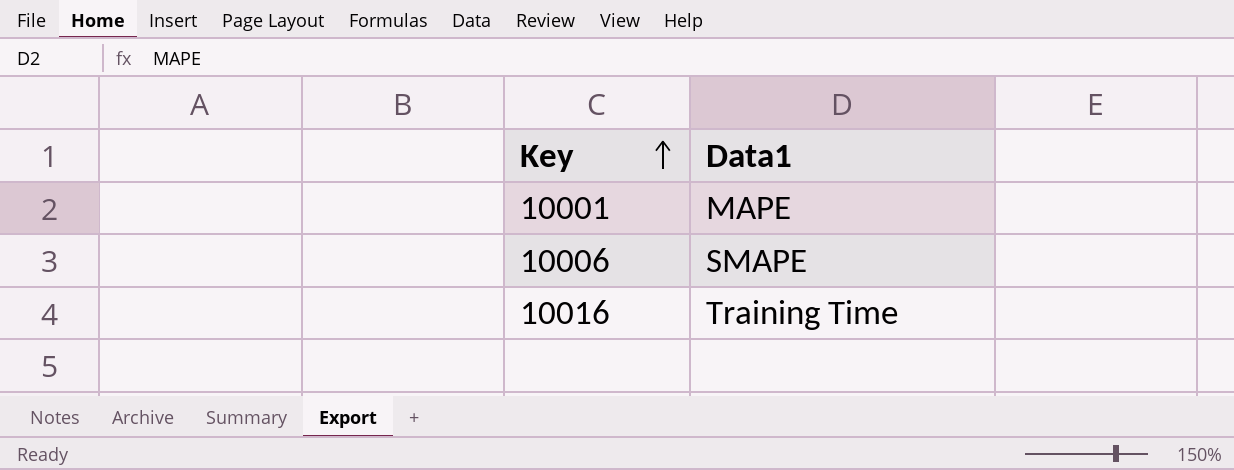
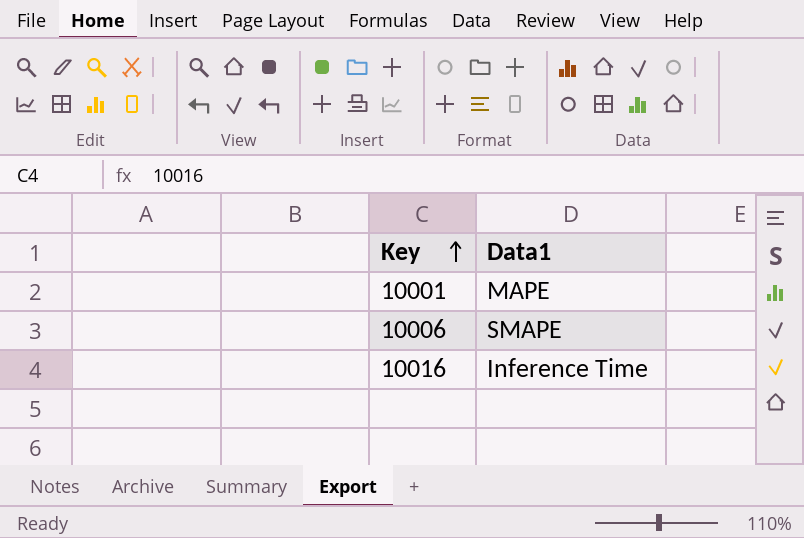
10016 | Data1: Training Time -> Inference Time

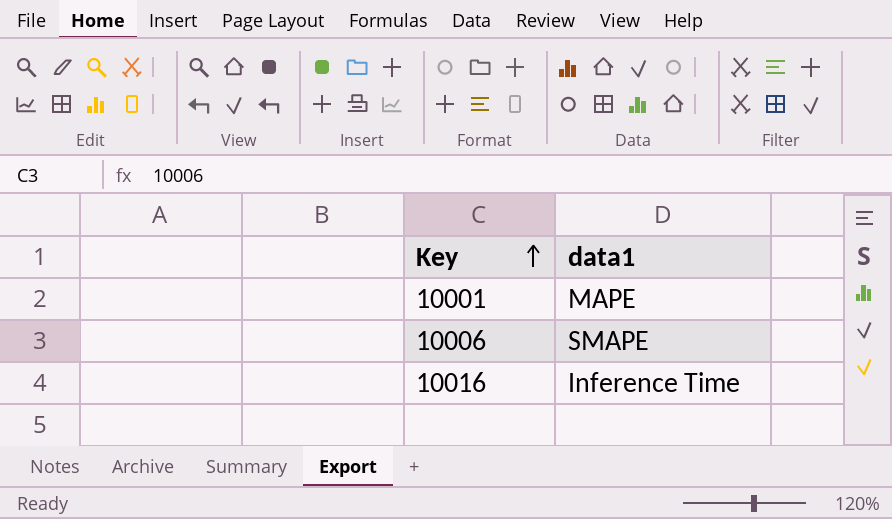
column name: Data1 -> data1

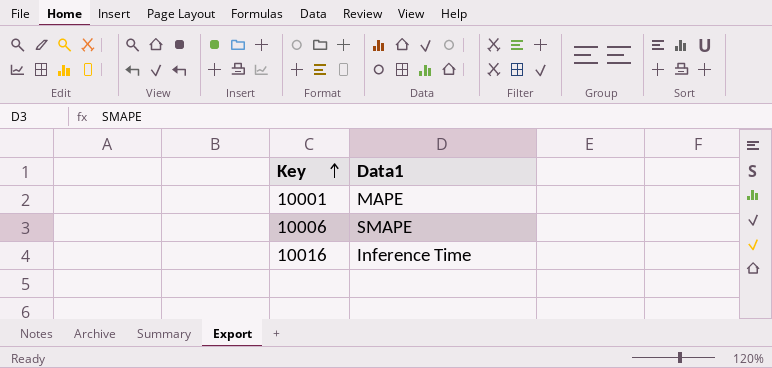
column name: data1 -> Data1

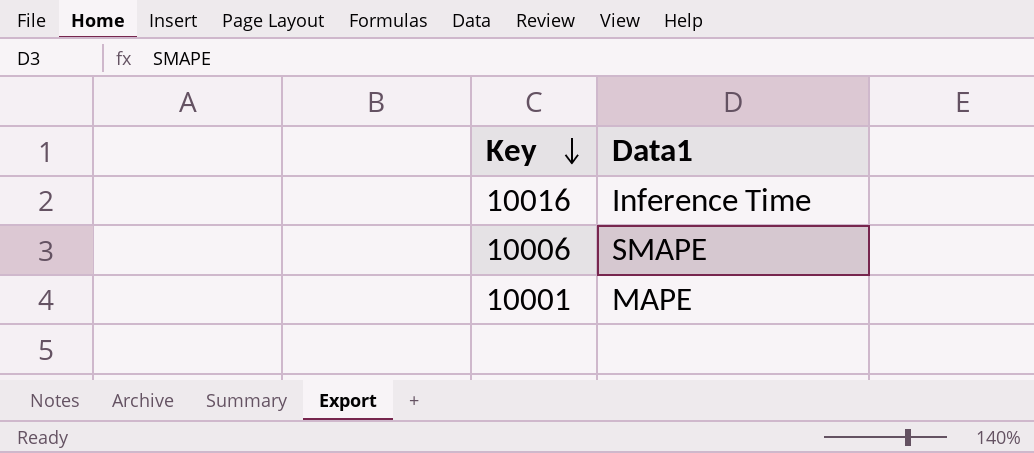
row order: Key ascending -> Key descending

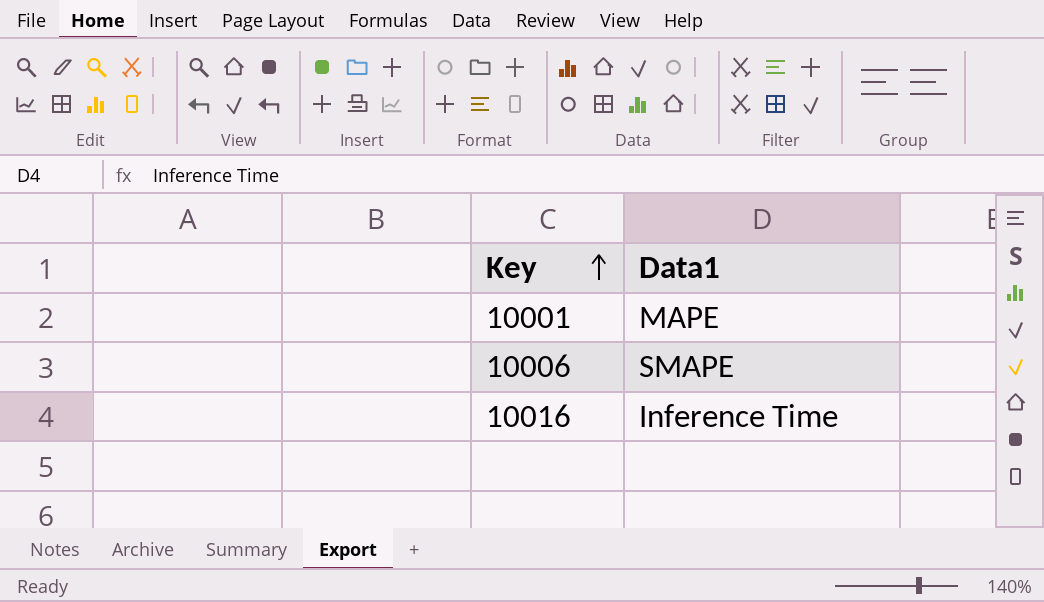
row order: Key descending -> Key ascending

